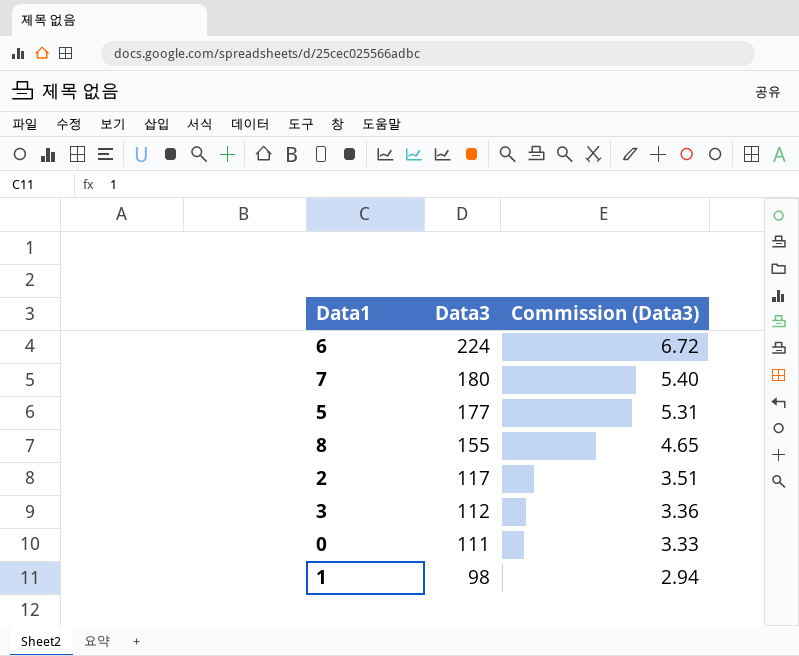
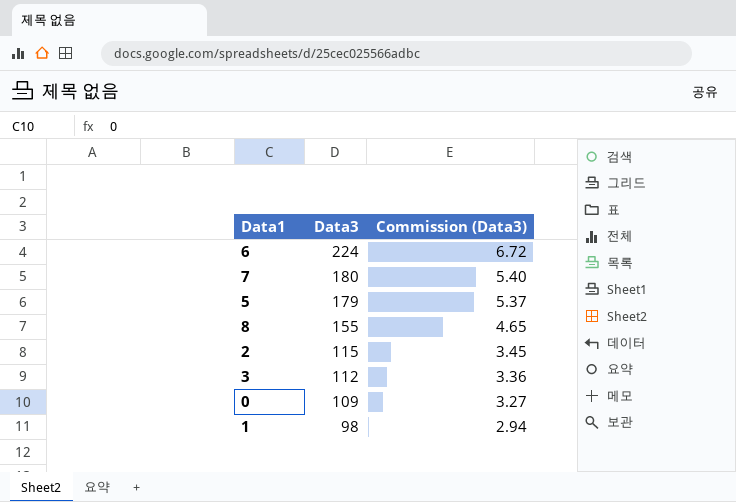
5 | Data3: 177 -> 179
5 | Commission (Data3): 5.31 -> 5.37
2 | Data3: 117 -> 115
2 | Commission (Data3): 3.51 -> 3.45
0 | Data3: 111 -> 109
0 | Commission (Data3): 3.33 -> 3.27

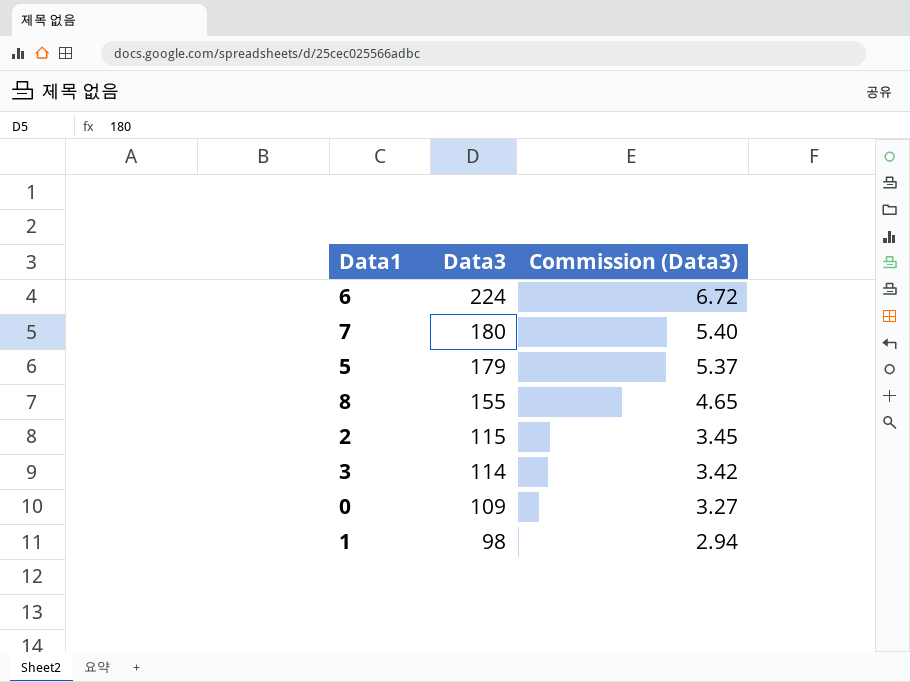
3 | Data3: 112 -> 114
3 | Commission (Data3): 3.36 -> 3.42

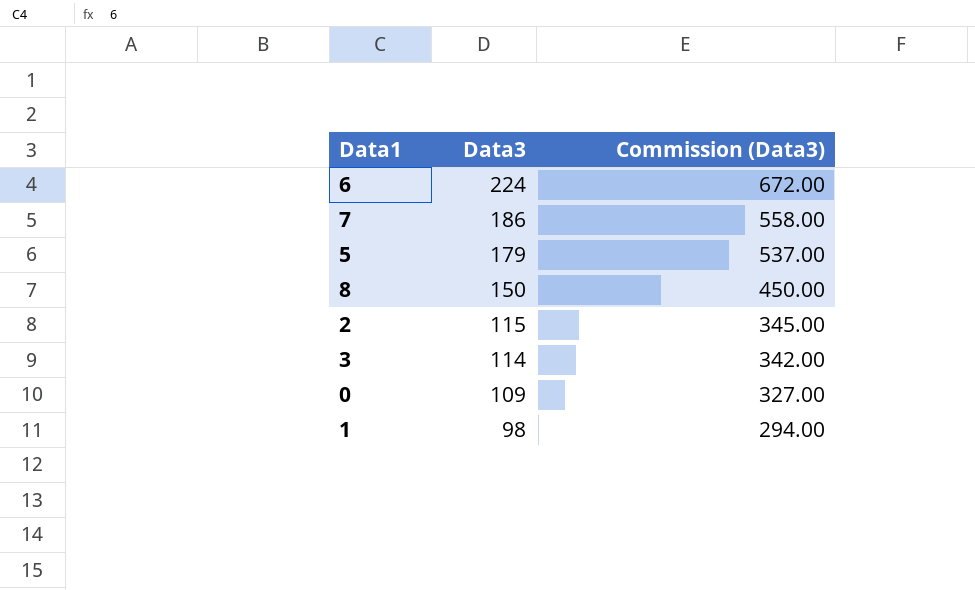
column Commission (Data3) | formula: [Data3] * 0.03 -> [Data3] * 3
7 | Data3: 180 -> 186
8 | Data3: 155 -> 150

